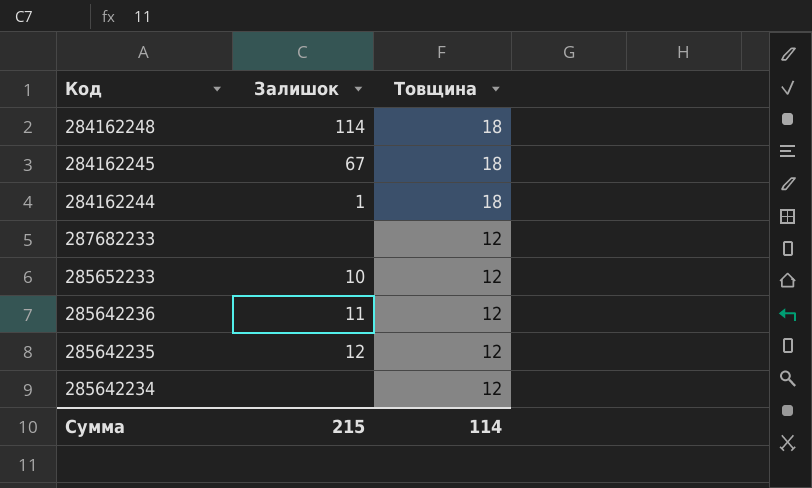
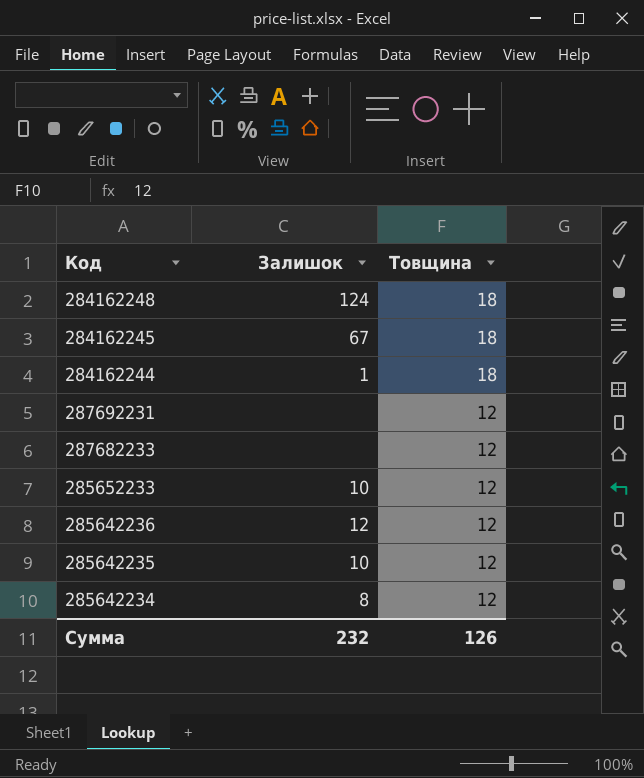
284162248 | Залишок: 114 -> 124
row 287692231: none -> none | 12
285642236 | Залишок: 11 -> 12
285642235 | Залишок: 12 -> 10
285642234 | Залишок: none -> 8
Сумма | Залишок: 215 -> 232
Сумма | Товщина: 114 -> 126

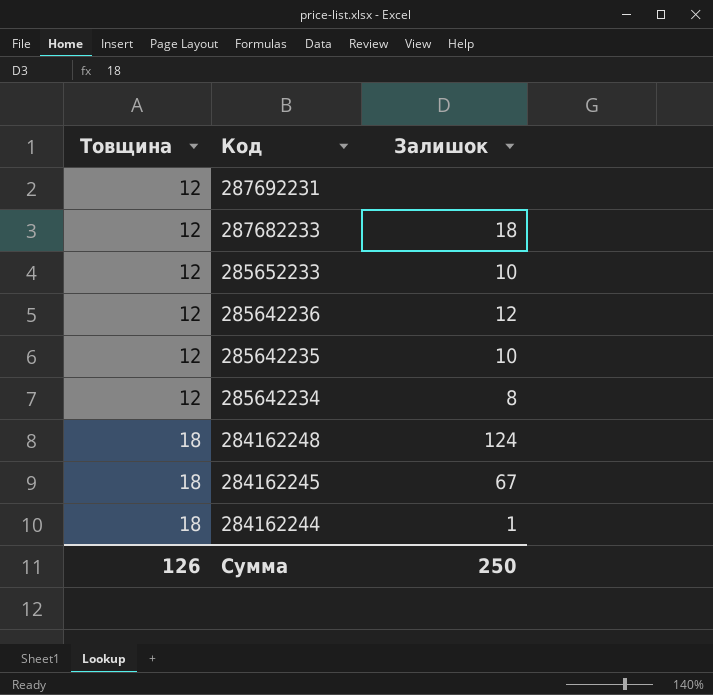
row order: Товщина descending -> Товщина ascending
column Товщина | position: 3 -> 1
287682233 | Залишок: none -> 18
Сумма | Залишок: 232 -> 250

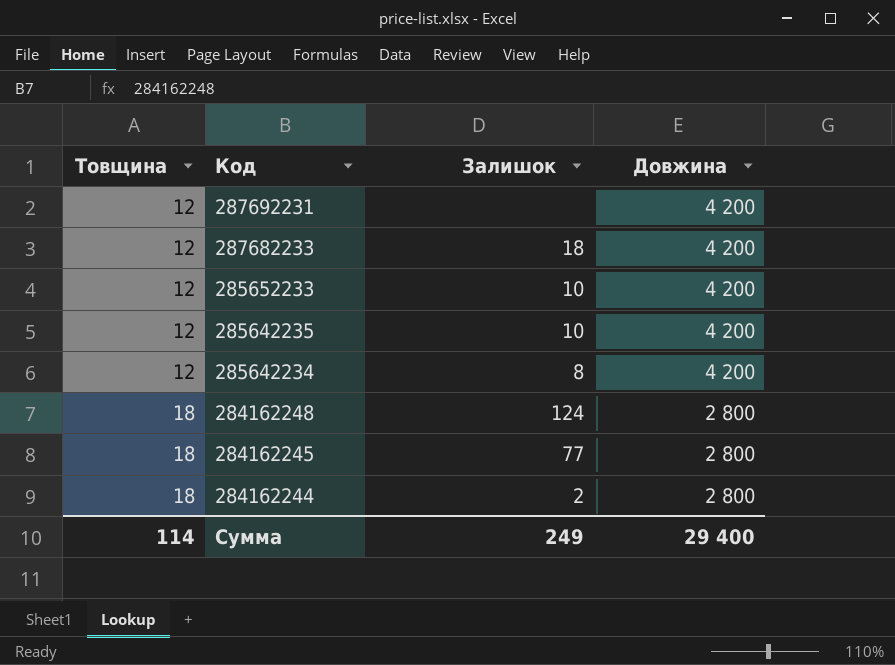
column Довжина | position: none -> 4
row 285642236: 12 | 12 -> none
284162245 | Залишок: 67 -> 77
284162244 | Залишок: 1 -> 2
Сумма | Товщина: 126 -> 114
Сумма | Залишок: 250 -> 249

